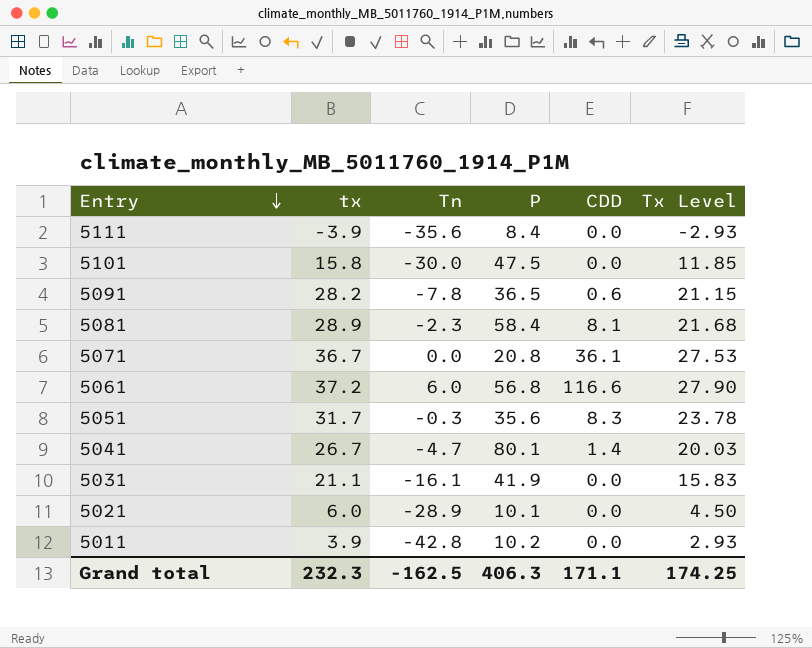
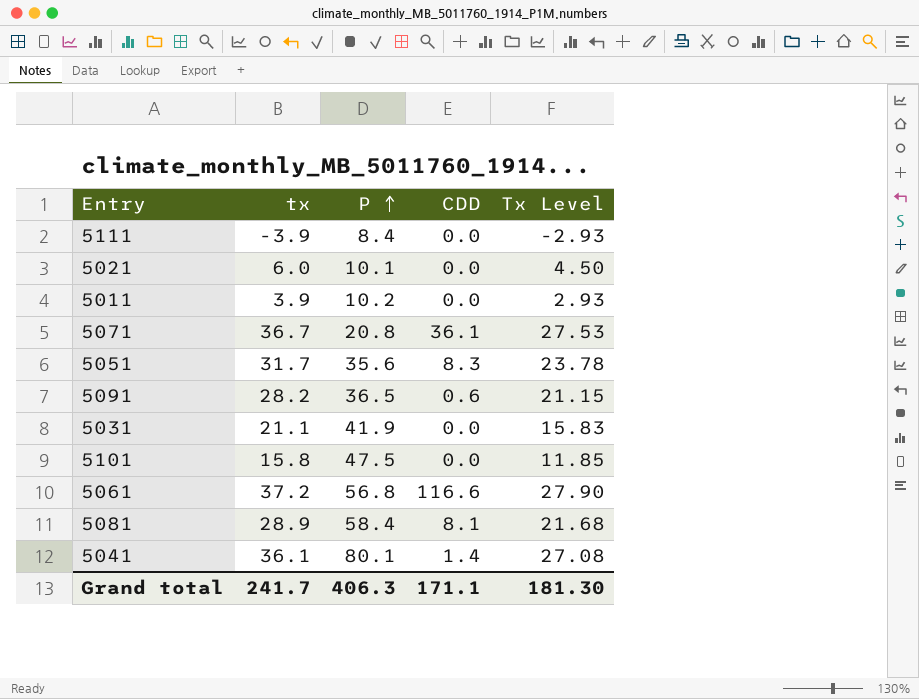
row order: Entry descending -> P ascending
column Tn | position: 3 -> none
5041 | tx: 26.7 -> 36.1
5041 | Tx Level: 20.03 -> 27.08
Grand total | tx: 232.3 -> 241.7
Grand total | Tx Level: 174.25 -> 181.30

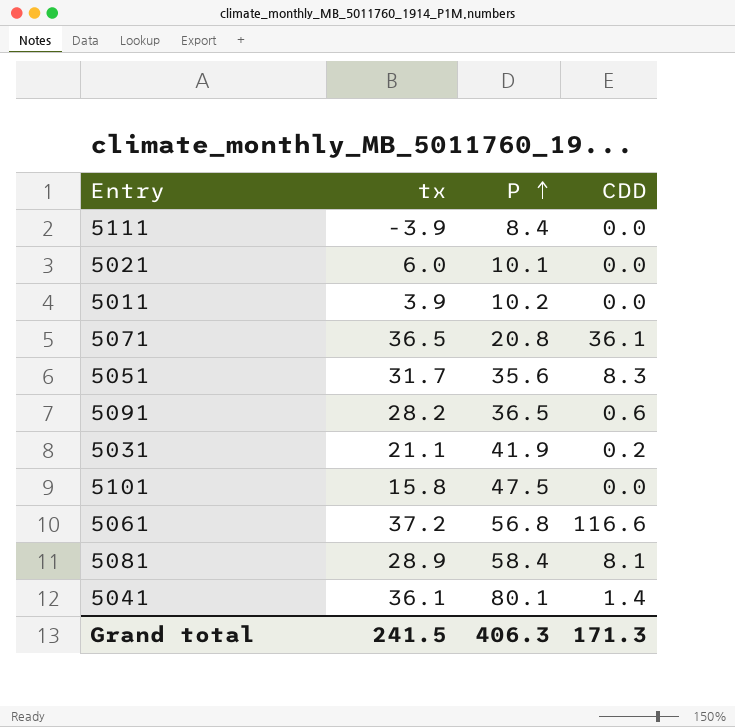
column Tx Level | formula: [tx] * 0.75 -> none
5071 | tx: 36.7 -> 36.5
5031 | CDD: 0.0 -> 0.2
Grand total | tx: 241.7 -> 241.5
Grand total | CDD: 171.1 -> 171.3

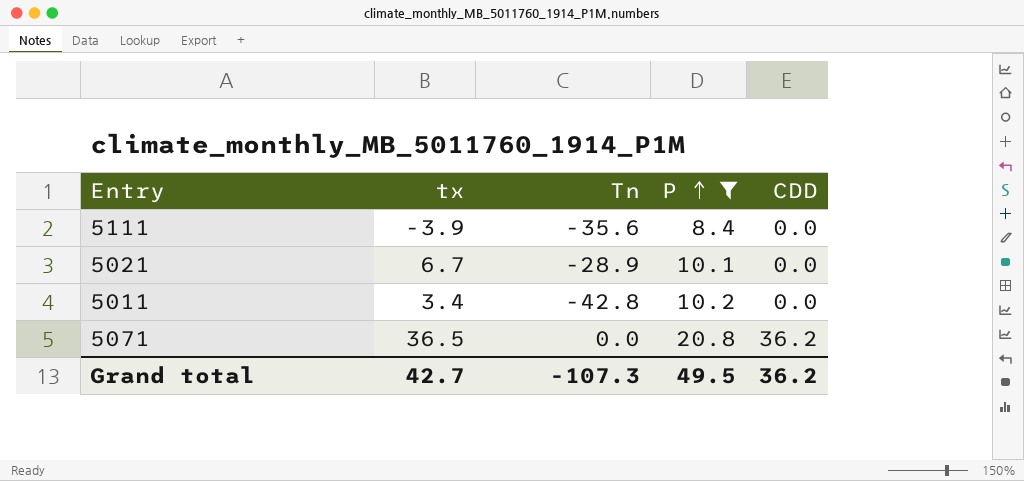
filter: none -> P <= 20.8
column Tn | position: none -> 3
5021 | tx: 6.0 -> 6.7
5011 | tx: 3.9 -> 3.4
5071 | CDD: 36.1 -> 36.2
Grand total | tx: 241.5 -> 42.7
Grand total | P: 406.3 -> 49.5
Grand total | CDD: 171.3 -> 36.2

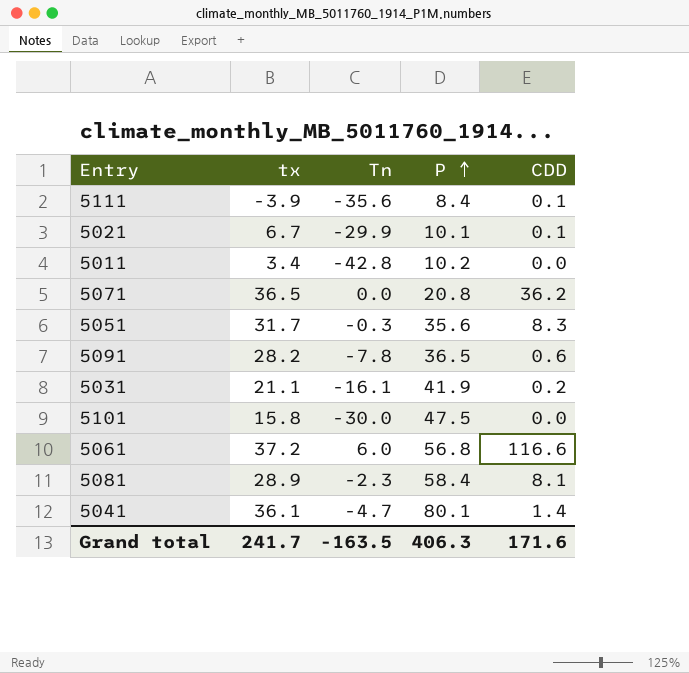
filter: P <= 20.8 -> none
5111 | CDD: 0.0 -> 0.1
5021 | Tn: -28.9 -> -29.9
5021 | CDD: 0.0 -> 0.1
Grand total | tx: 42.7 -> 241.7
Grand total | Tn: -107.3 -> -163.5
Grand total | P: 49.5 -> 406.3
Grand total | CDD: 36.2 -> 171.6

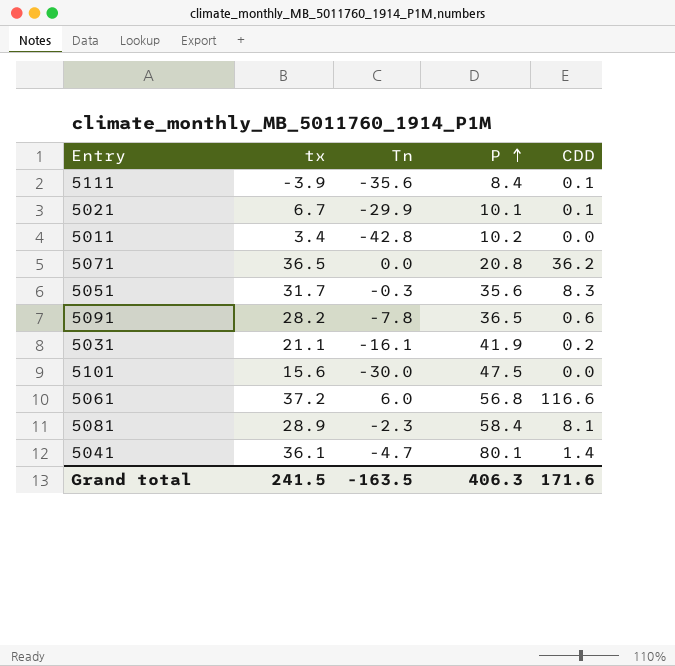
5101 | tx: 15.8 -> 15.6
Grand total | tx: 241.7 -> 241.5

